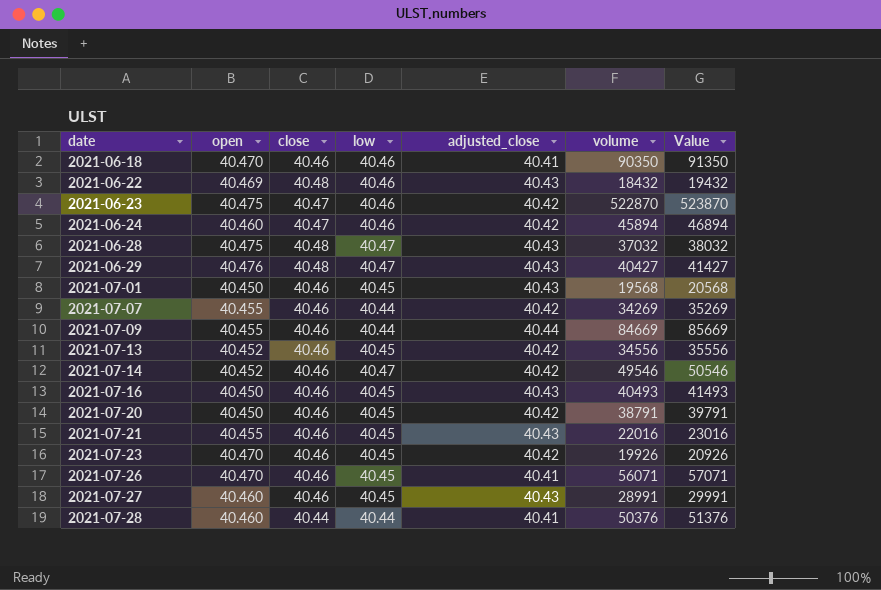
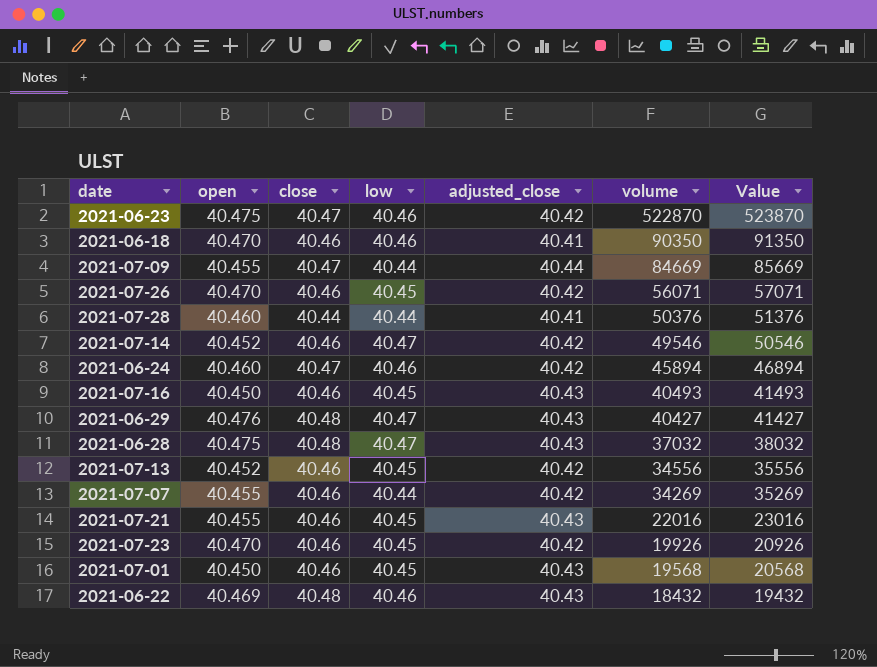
row order: date ascending -> volume descending
row 2021-07-20: 40.450 | 40.46 | 40.45 | 40.42 | 38791 | 39791 -> none
row 2021-07-27: 40.460 | 40.46 | 40.45 | 40.43 | 28991 | 29991 -> none
2021-07-09 | close: 40.46 -> 40.47
2021-07-26 | adjusted_close: 40.41 -> 40.42

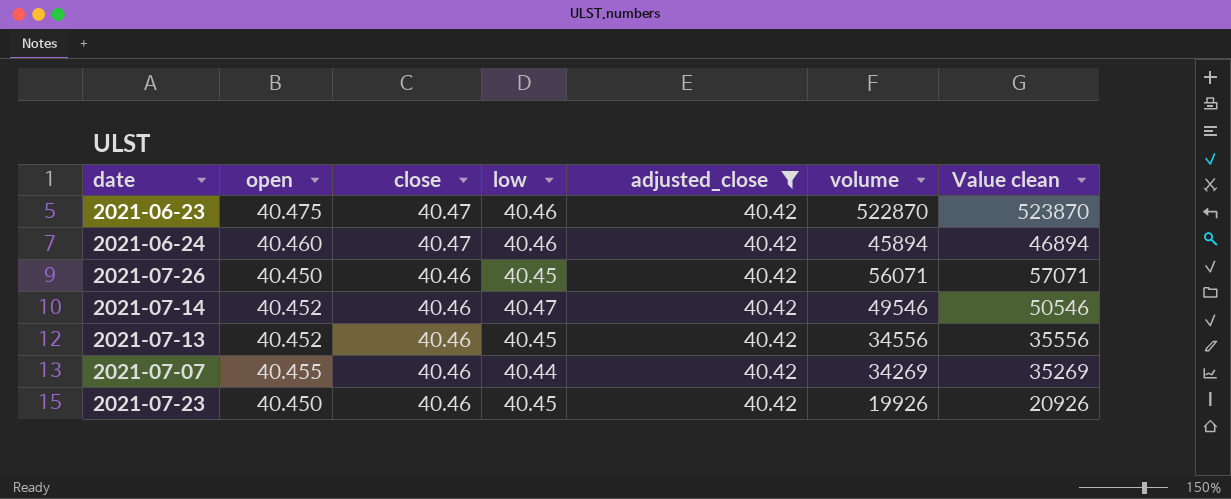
filter: none -> adjusted_close = 40.42
row order: volume descending -> close descending
column name: Value -> Value clean
2021-07-26 | open: 40.470 -> 40.450
2021-07-23 | open: 40.470 -> 40.450

